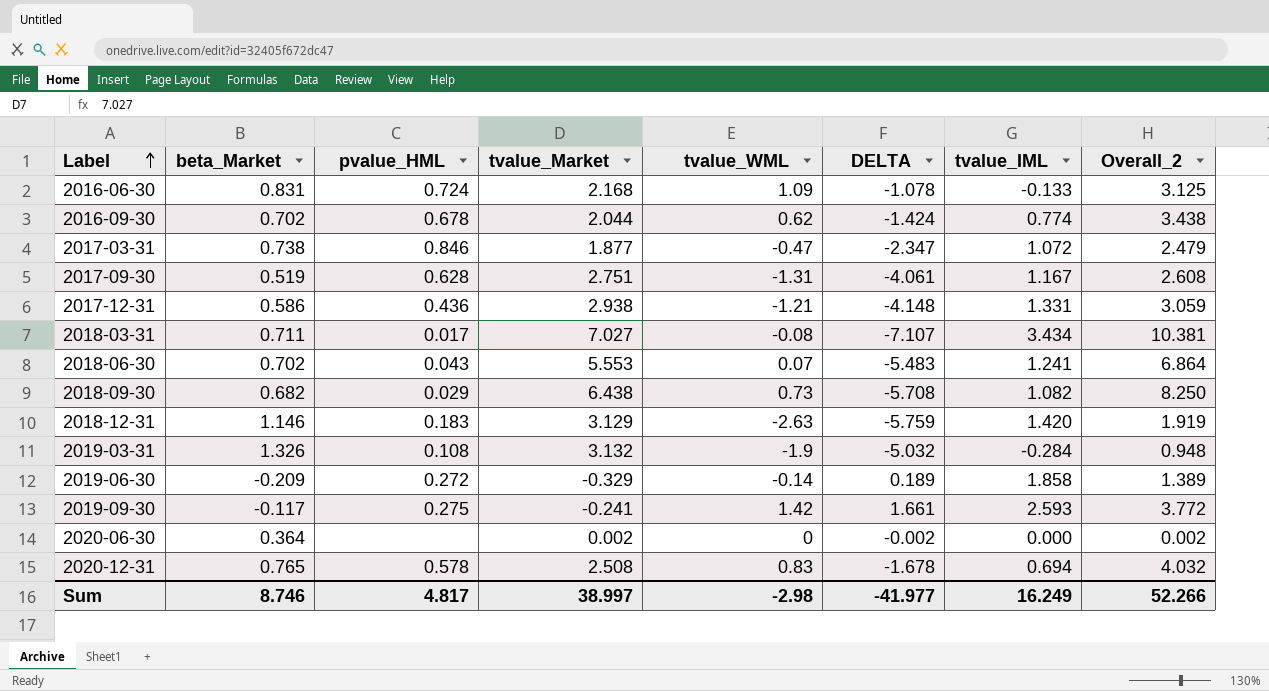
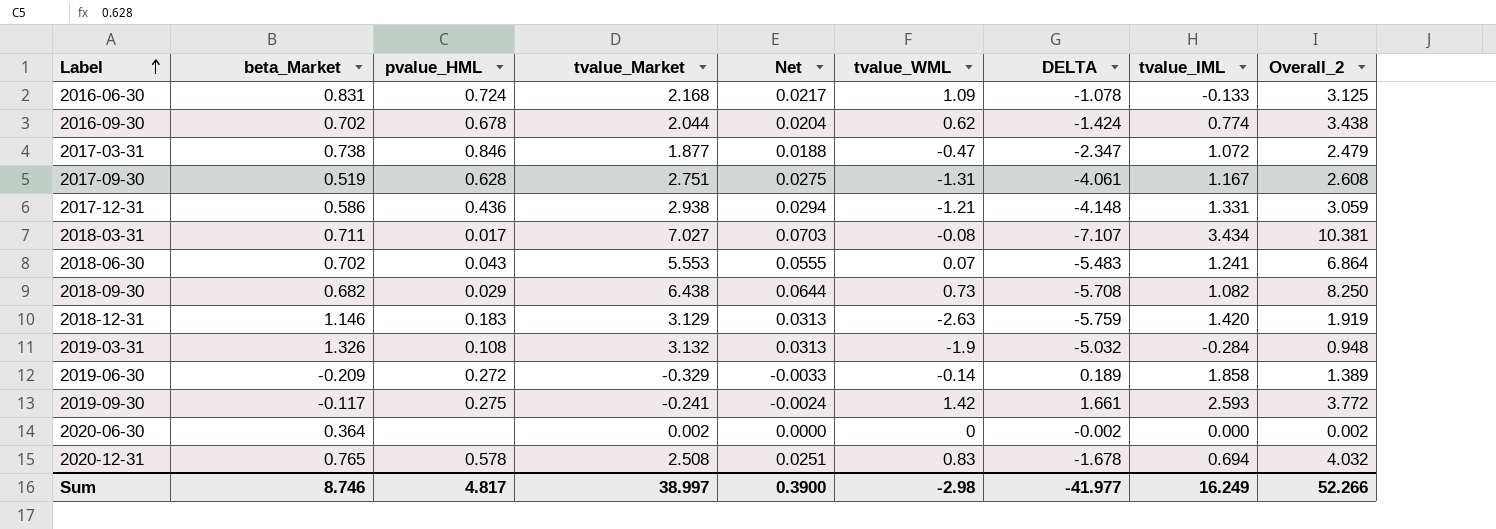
column Net | formula: none -> [tvalue_Market] * 0.01

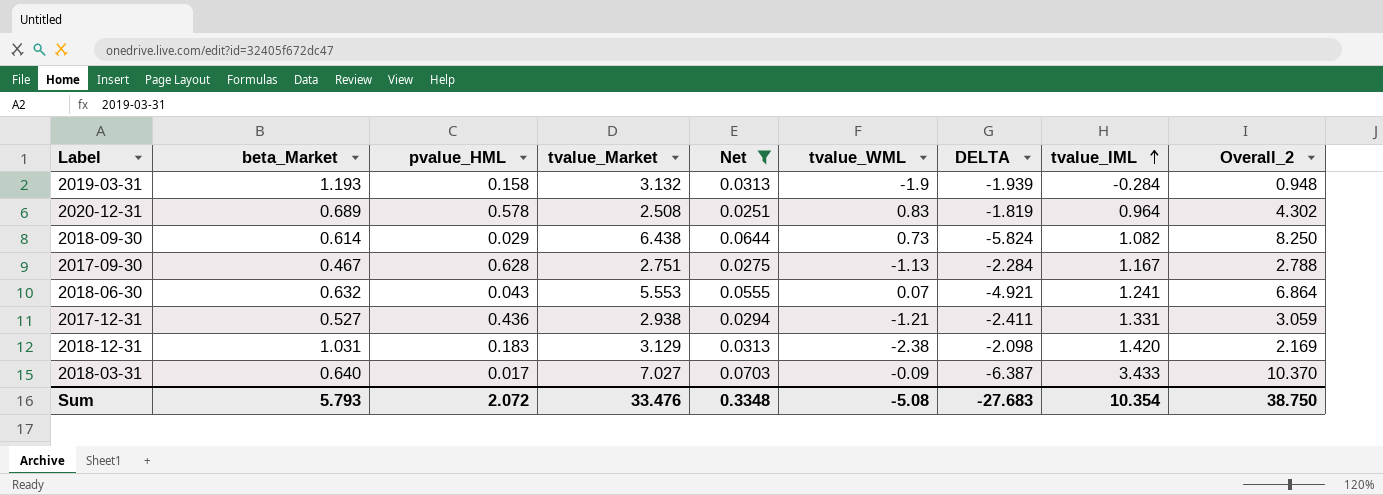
filter: none -> Net >= 0.0251
row order: Label ascending -> tvalue_IML ascending
column DELTA | formula: [tvalue_WML] - [tvalue_Market] -> [beta_Market] - [tvalue_Market]
2019-03-31 | beta_Market: 1.326 -> 1.193
2019-03-31 | pvalue_HML: 0.108 -> 0.158
2020-12-31 | beta_Market: 0.765 -> 0.689
2020-12-31 | tvalue_IML: 0.694 -> 0.964
2020-12-31 | Overall_2: 4.032 -> 4.302
2018-09-30 | beta_Market: 0.682 -> 0.614
2017-09-30 | beta_Market: 0.519 -> 0.467
2017-09-30 | tvalue_WML: -1.31 -> -1.13
2017-09-30 | Overall_2: 2.608 -> 2.788
2018-06-30 | beta_Market: 0.702 -> 0.632
2017-12-31 | beta_Market: 0.586 -> 0.527
2018-12-31 | beta_Market: 1.146 -> 1.031
2018-12-31 | tvalue_WML: -2.63 -> -2.38
2018-12-31 | Overall_2: 1.919 -> 2.169
2018-03-31 | beta_Market: 0.711 -> 0.640
2018-03-31 | tvalue_WML: -0.08 -> -0.09
2018-03-31 | tvalue_IML: 3.434 -> 3.433
2018-03-31 | Overall_2: 10.381 -> 10.370
Sum | beta_Market: 8.746 -> 5.793
Sum | pvalue_HML: 4.817 -> 2.072
Sum | tvalue_Market: 38.997 -> 33.476
Sum | Net: 0.3900 -> 0.3348
Sum | tvalue_WML: -2.98 -> -5.08
Sum | DELTA: -41.977 -> -27.683
Sum | tvalue_IML: 16.249 -> 10.354
Sum | Overall_2: 52.266 -> 38.750

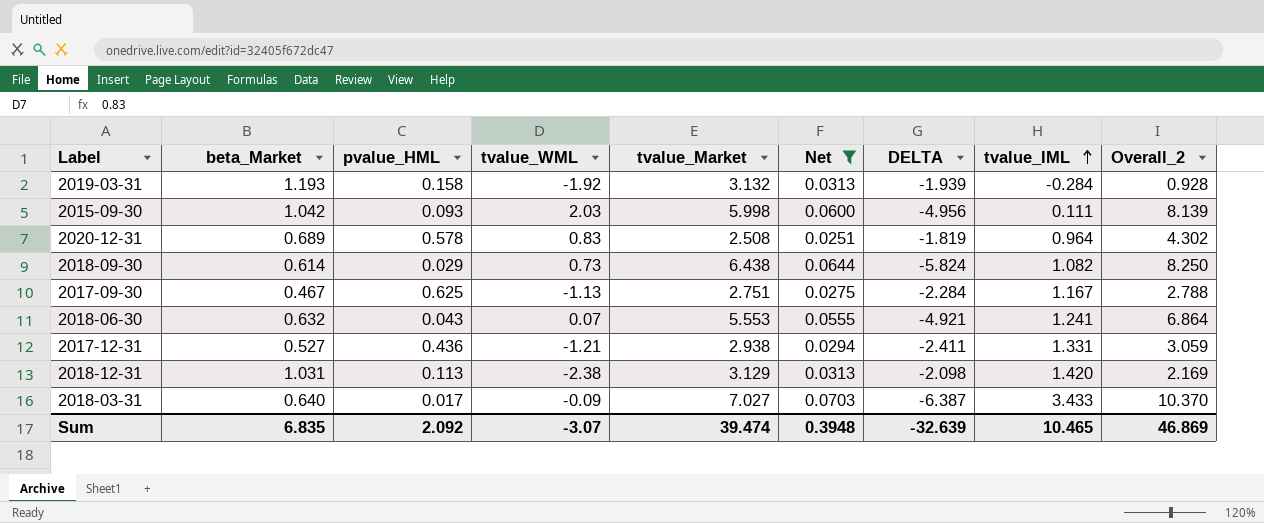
column tvalue_WML | position: 6 -> 4
2019-03-31 | tvalue_WML: -1.9 -> -1.92
2019-03-31 | Overall_2: 0.948 -> 0.928
row 2015-09-30: none -> 1.042 | 0.093 | 2.03 | 5.998 | 0.0600 | -4.956 | 0.111 | 8.139
2017-09-30 | pvalue_HML: 0.628 -> 0.625
2018-12-31 | pvalue_HML: 0.183 -> 0.113
Sum | beta_Market: 5.793 -> 6.835
Sum | pvalue_HML: 2.072 -> 2.092
Sum | tvalue_WML: -5.08 -> -3.07
Sum | tvalue_Market: 33.476 -> 39.474
Sum | Net: 0.3348 -> 0.3948
Sum | DELTA: -27.683 -> -32.639
Sum | tvalue_IML: 10.354 -> 10.465
Sum | Overall_2: 38.750 -> 46.869

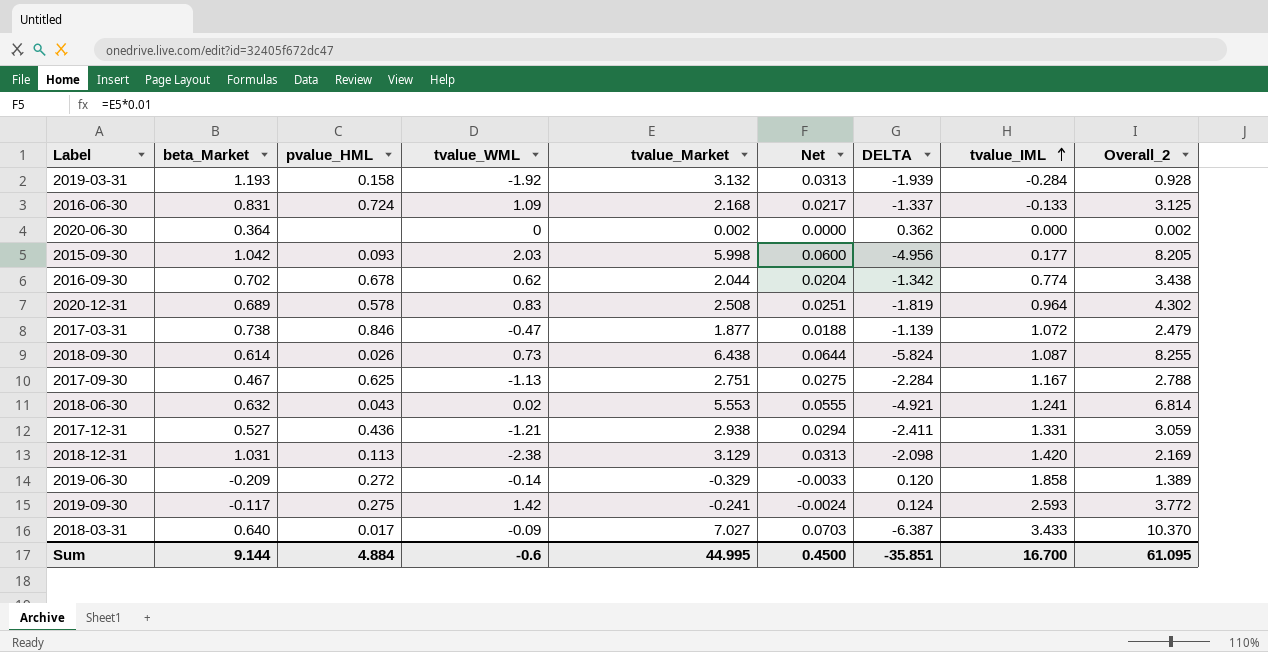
filter: Net >= 0.0251 -> none
2015-09-30 | tvalue_IML: 0.111 -> 0.177
2015-09-30 | Overall_2: 8.139 -> 8.205
2018-09-30 | pvalue_HML: 0.029 -> 0.026
2018-09-30 | tvalue_IML: 1.082 -> 1.087
2018-09-30 | Overall_2: 8.250 -> 8.255
2018-06-30 | tvalue_WML: 0.07 -> 0.02
2018-06-30 | Overall_2: 6.864 -> 6.814
Sum | beta_Market: 6.835 -> 9.144
Sum | pvalue_HML: 2.092 -> 4.884
Sum | tvalue_WML: -3.07 -> -0.6
Sum | tvalue_Market: 39.474 -> 44.995
Sum | Net: 0.3948 -> 0.4500
Sum | DELTA: -32.639 -> -35.851
Sum | tvalue_IML: 10.465 -> 16.700
Sum | Overall_2: 46.869 -> 61.095

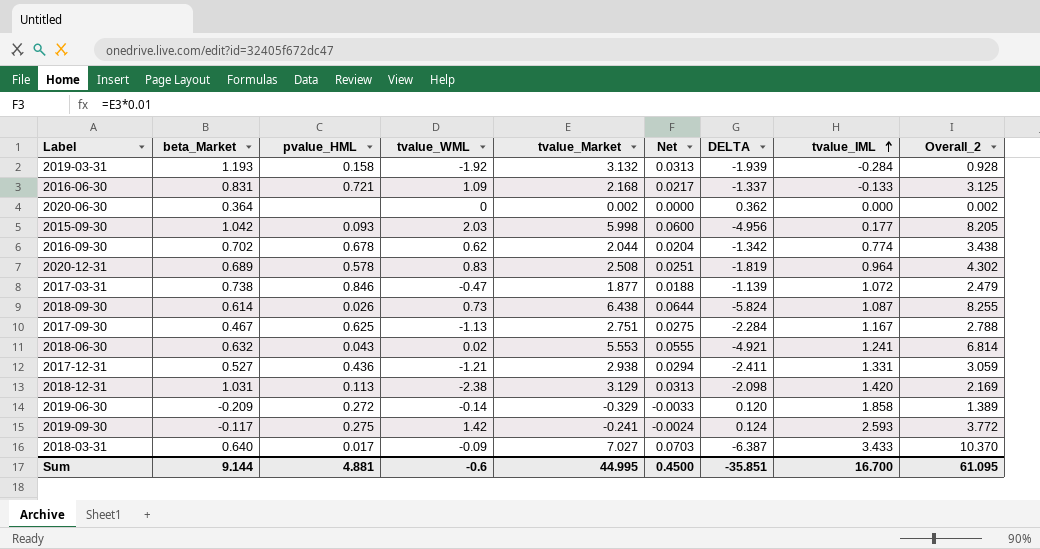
2016-06-30 | pvalue_HML: 0.724 -> 0.721
Sum | pvalue_HML: 4.884 -> 4.881

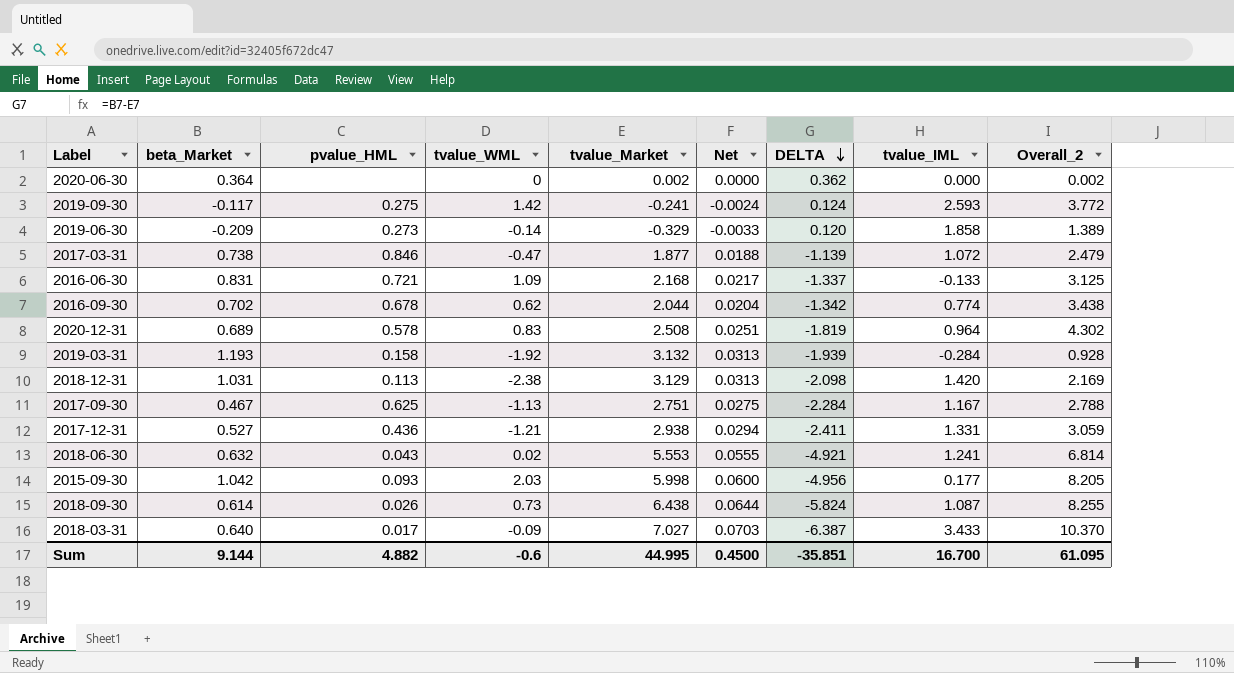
row order: tvalue_IML ascending -> DELTA descending
2019-06-30 | pvalue_HML: 0.272 -> 0.273
Sum | pvalue_HML: 4.881 -> 4.882

